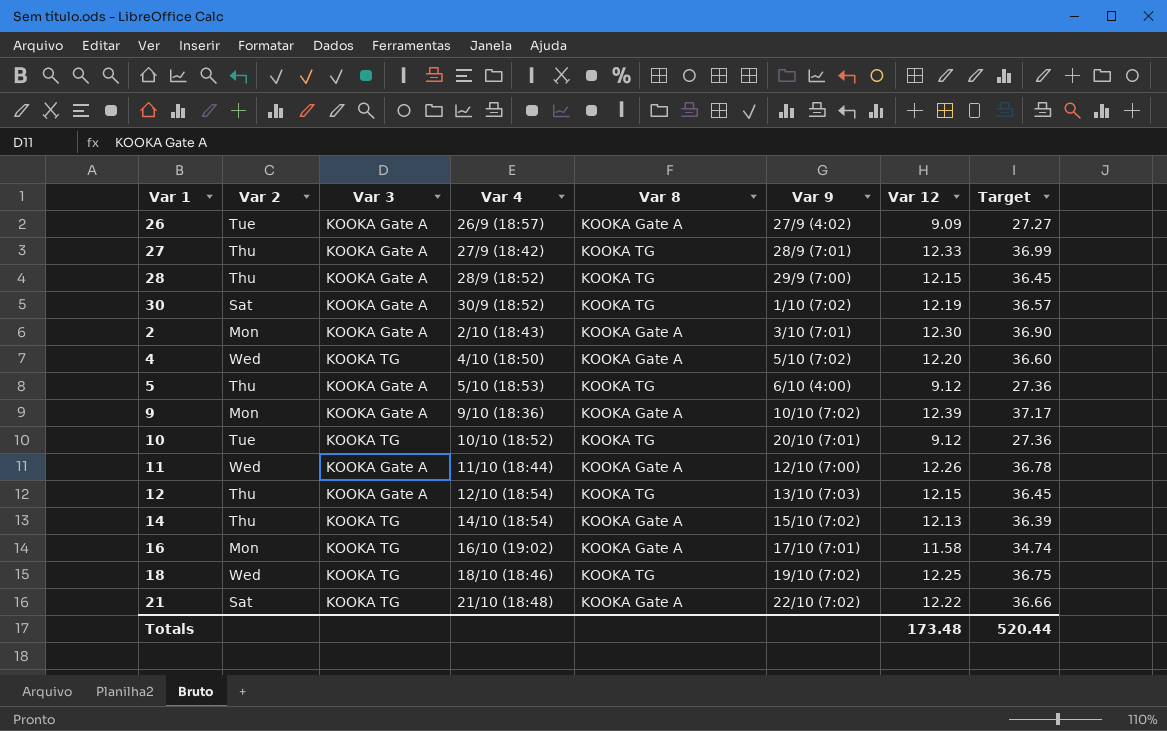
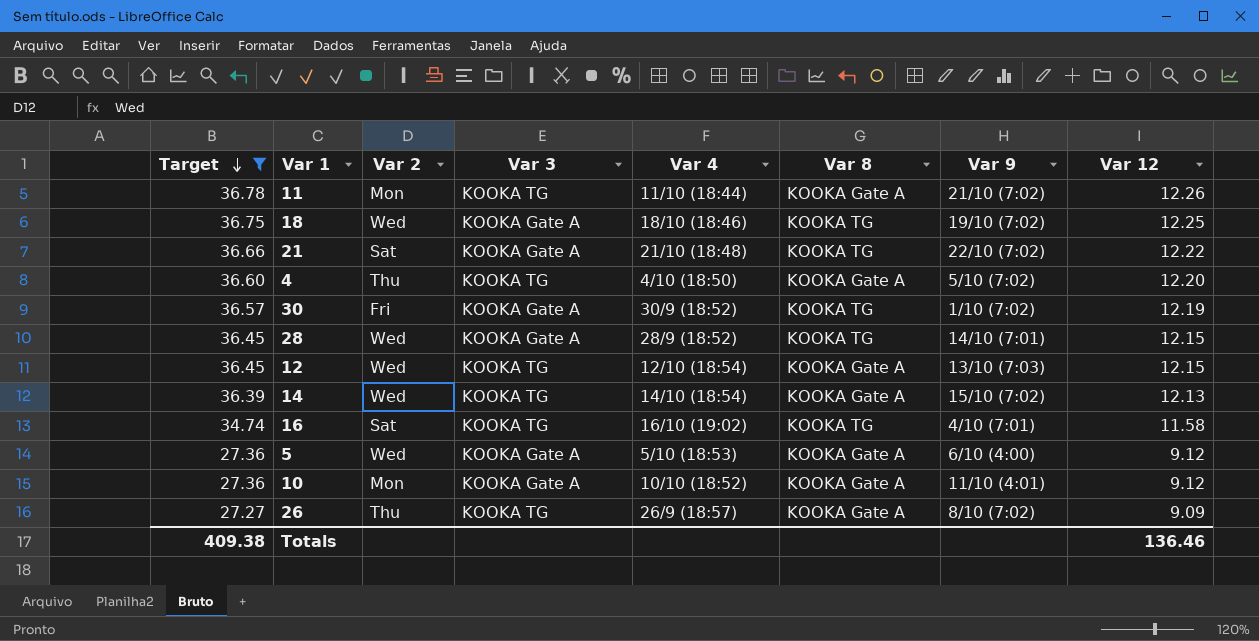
filter: none -> Target <= 36.78
row order: none -> Target descending
column Target | position: 8 -> 1
11 | Var 2: Wed -> Mon
11 | Var 3: KOOKA Gate A -> KOOKA TG
11 | Var 9: 12/10 (7:00) -> 21/10 (7:02)
18 | Var 3: KOOKA TG -> KOOKA Gate A
21 | Var 3: KOOKA TG -> KOOKA Gate A
21 | Var 8: KOOKA Gate A -> KOOKA TG
4 | Var 2: Wed -> Thu
30 | Var 2: Sat -> Fri
28 | Var 2: Thu -> Wed
28 | Var 9: 29/9 (7:00) -> 14/10 (7:01)
12 | Var 2: Thu -> Wed
12 | Var 3: KOOKA Gate A -> KOOKA TG
12 | Var 8: KOOKA TG -> KOOKA Gate A
14 | Var 2: Thu -> Wed
16 | Var 2: Mon -> Sat
16 | Var 8: KOOKA Gate A -> KOOKA TG
16 | Var 9: 17/10 (7:01) -> 4/10 (7:01)
5 | Var 2: Thu -> Wed
5 | Var 8: KOOKA TG -> KOOKA Gate A
10 | Var 2: Tue -> Mon
10 | Var 3: KOOKA TG -> KOOKA Gate A
10 | Var 8: KOOKA TG -> KOOKA Gate A
10 | Var 9: 20/10 (7:01) -> 11/10 (4:01)
26 | Var 2: Tue -> Thu
26 | Var 3: KOOKA Gate A -> KOOKA TG
26 | Var 9: 27/9 (4:02) -> 8/10 (7:02)
Totals | Target: 520.44 -> 409.38
Totals | Var 12: 173.48 -> 136.46

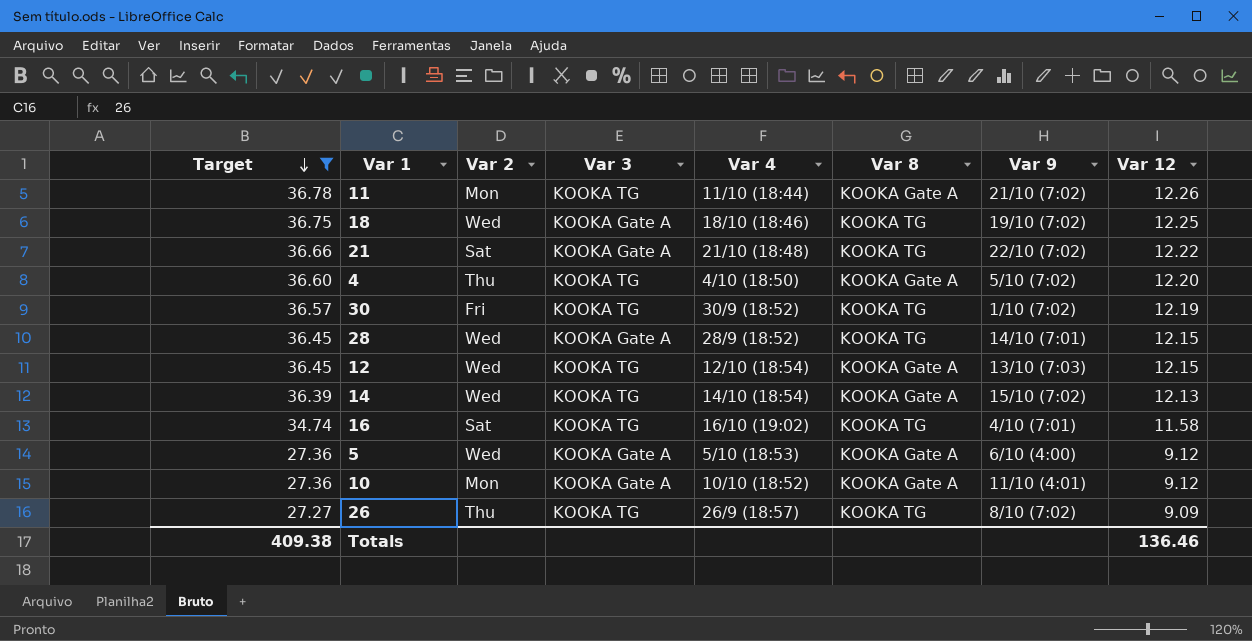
30 | Var 3: KOOKA Gate A -> KOOKA TG
26 | Var 8: KOOKA Gate A -> KOOKA TG

